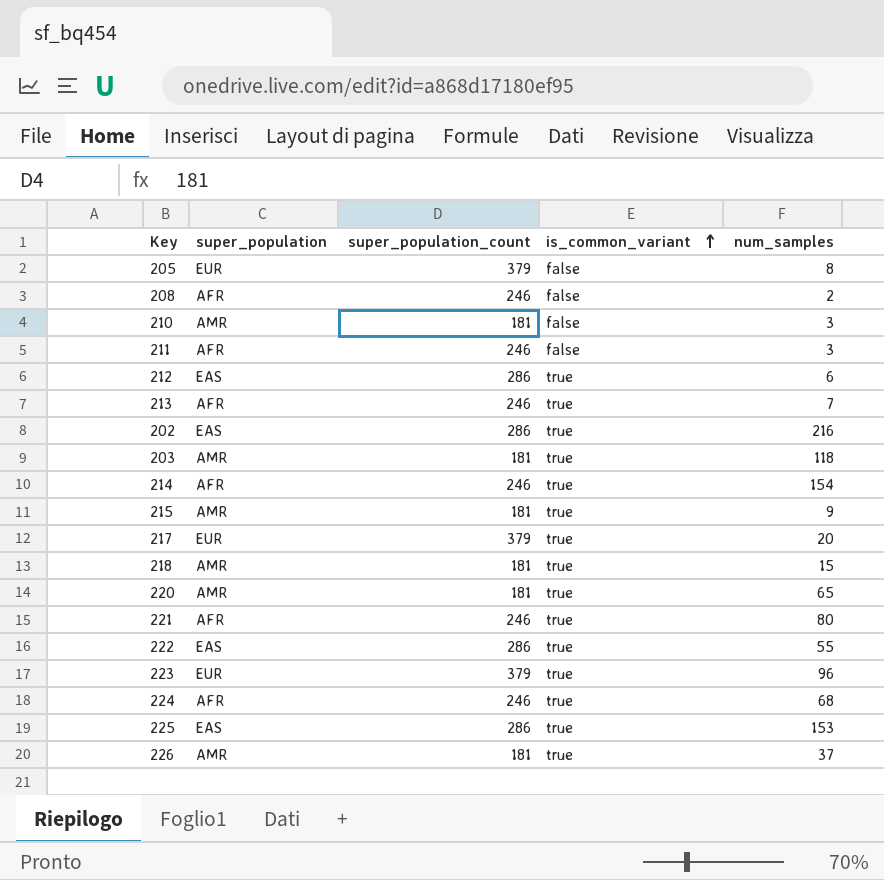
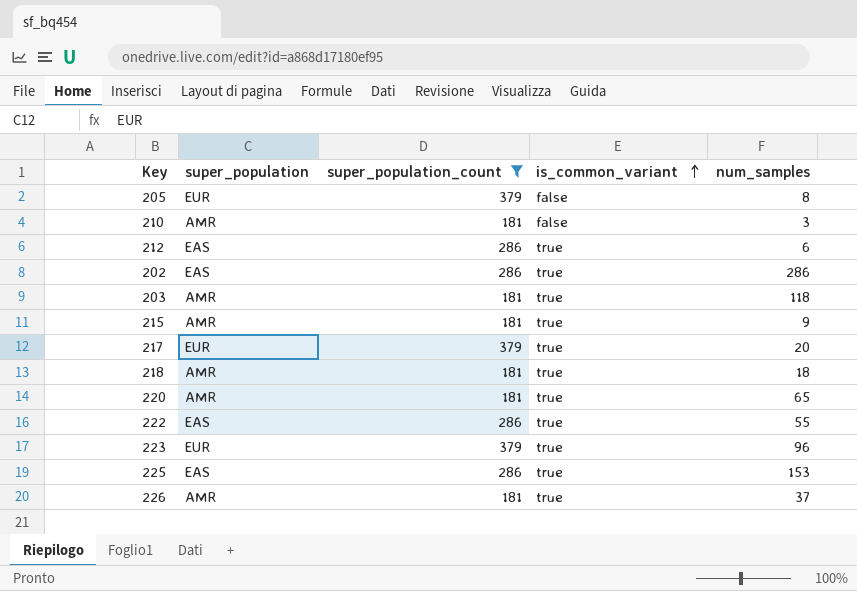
filter: none -> super_population_count != 246
202 | num_samples: 216 -> 286
218 | num_samples: 15 -> 18

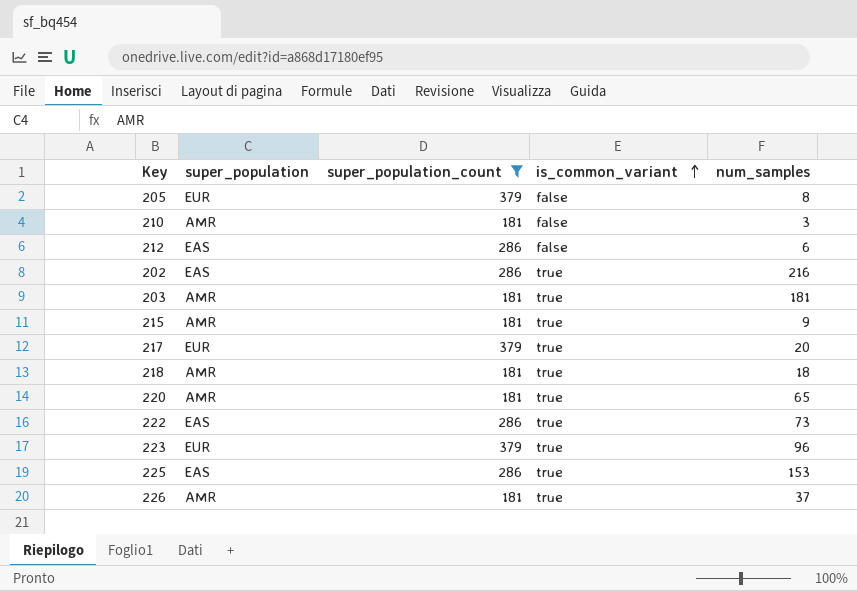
212 | is_common_variant: true -> false
202 | num_samples: 286 -> 216
203 | num_samples: 118 -> 181
222 | num_samples: 55 -> 73

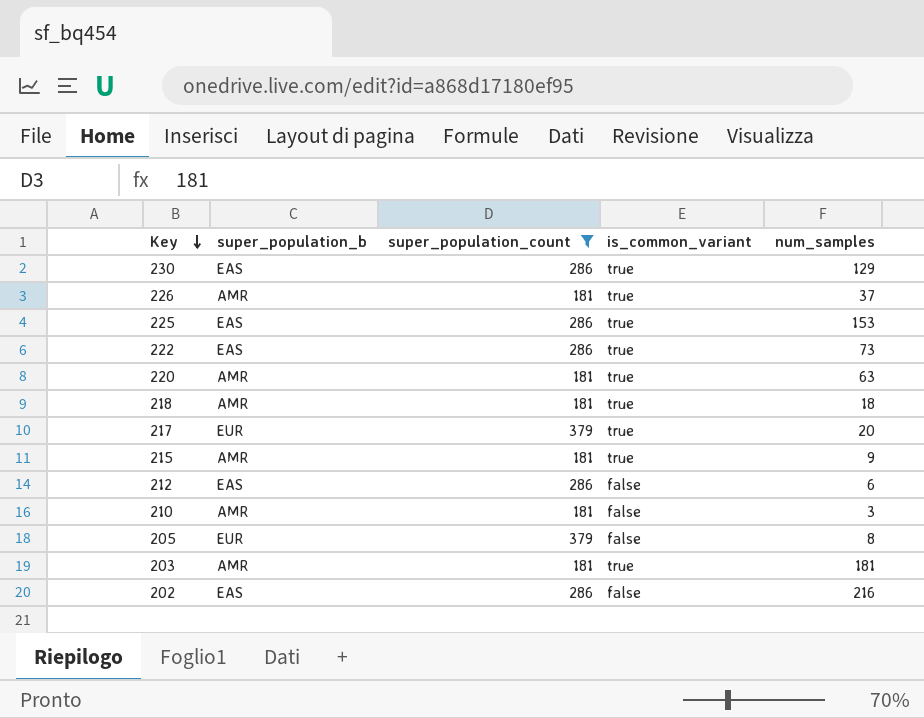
row order: is_common_variant ascending -> Key descending
column name: super_population -> super_population_b
row 223: EUR | 379 | true | 96 -> none
row 230: none -> EAS | 286 | true | 129
220 | num_samples: 65 -> 63
202 | is_common_variant: true -> false

